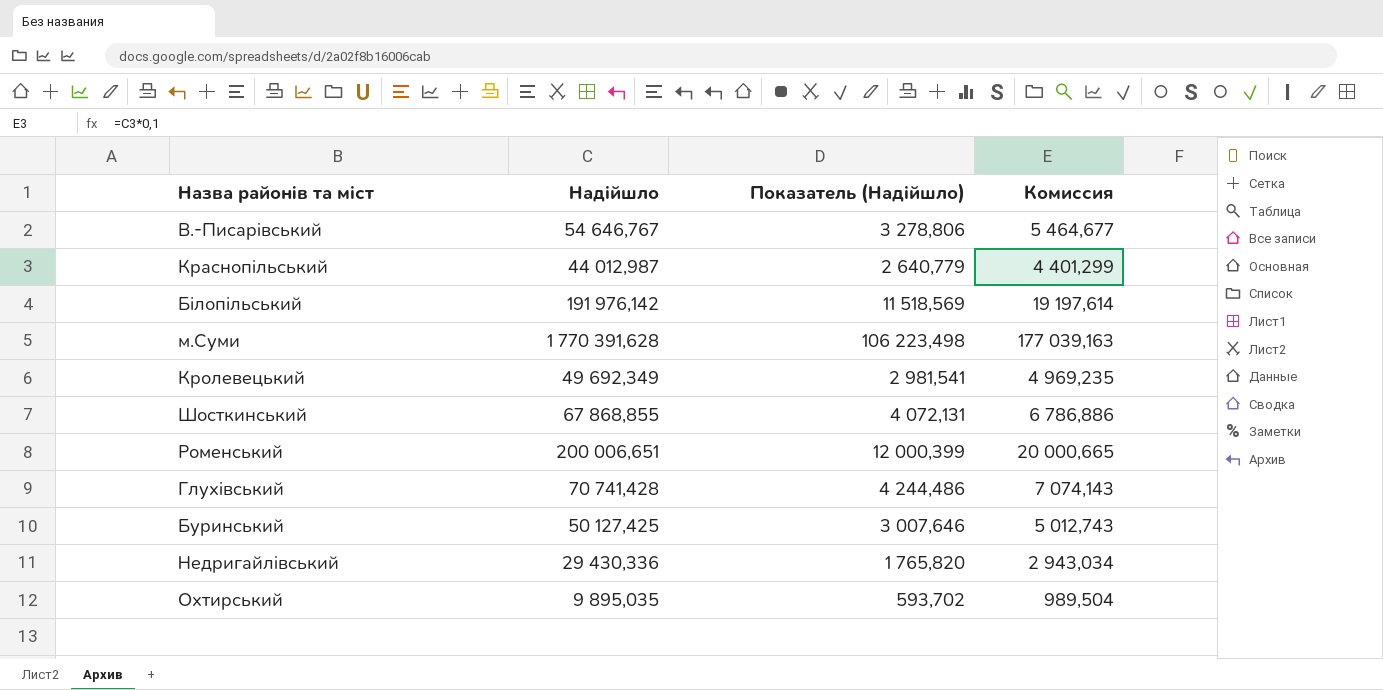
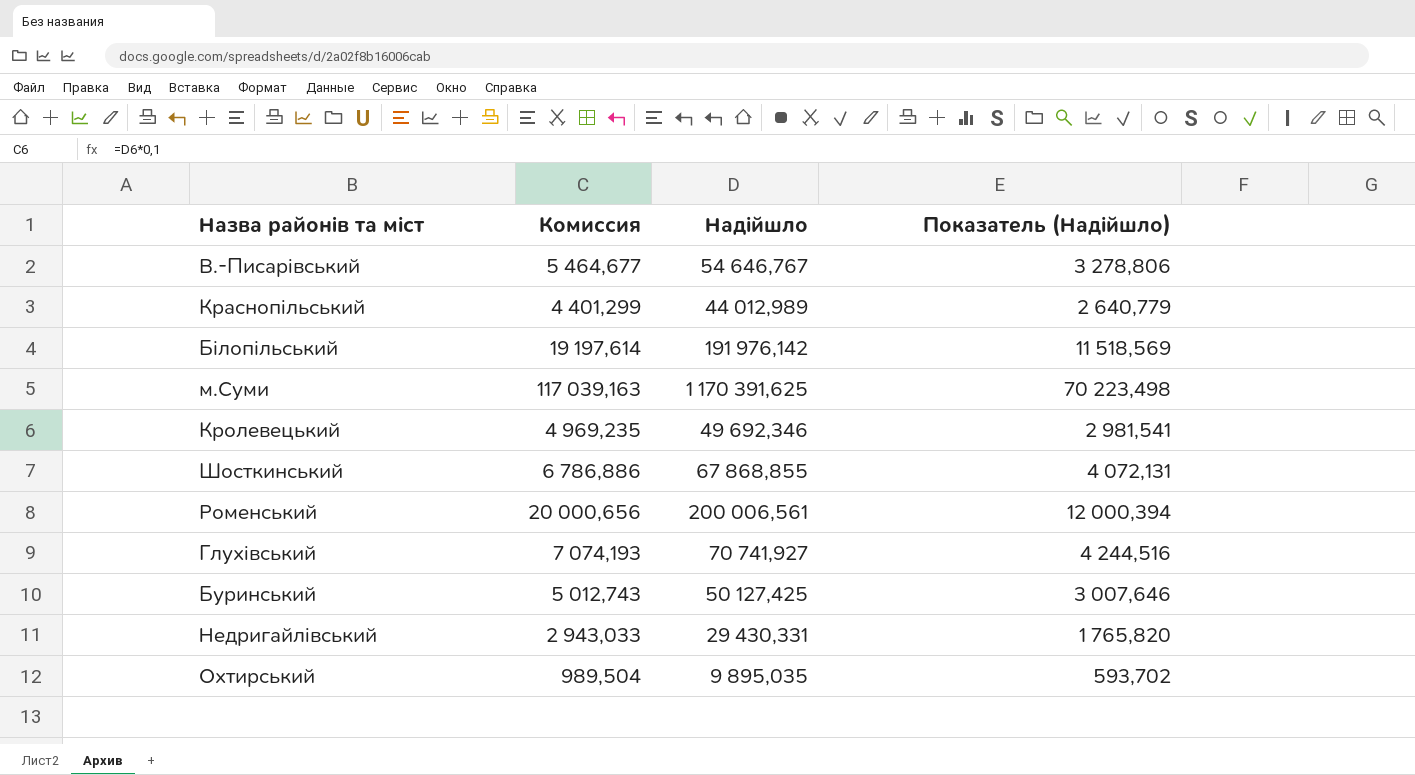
column Комиссия | position: 4 -> 2
Краснопiльський | Надійшло: 44 012,987 -> 44 012,989
м.Суми | Комиссия: 177 039,163 -> 117 039,163
м.Суми | Надійшло: 1 770 391,628 -> 1 170 391,625
м.Суми | Показатель (Надійшло): 106 223,498 -> 70 223,498
Кролевецький | Надійшло: 49 692,349 -> 49 692,346
Роменський | Комиссия: 20 000,665 -> 20 000,656
Роменський | Надійшло: 200 006,651 -> 200 006,561
Роменський | Показатель (Надійшло): 12 000,399 -> 12 000,394
Глухiвський | Комиссия: 7 074,143 -> 7 074,193
Глухiвський | Надійшло: 70 741,428 -> 70 741,927
Глухiвський | Показатель (Надійшло): 4 244,486 -> 4 244,516
Недригайлiвський | Комиссия: 2 943,034 -> 2 943,033
Недригайлiвський | Надійшло: 29 430,336 -> 29 430,331

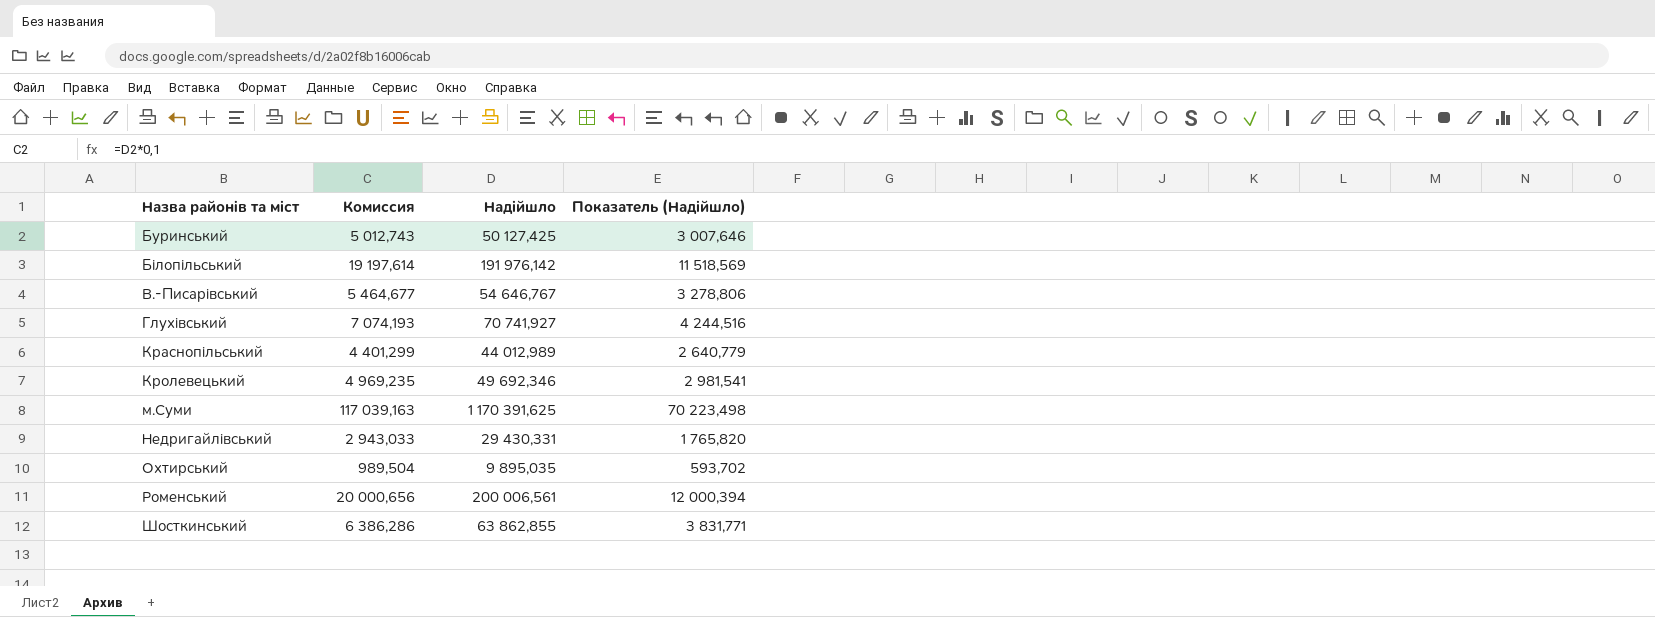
row order: none -> Назва районiв та міст ascending
Шосткинський | Комиссия: 6 786,886 -> 6 386,286
Шосткинський | Надійшло: 67 868,855 -> 63 862,855
Шосткинський | Показатель (Надійшло): 4 072,131 -> 3 831,771

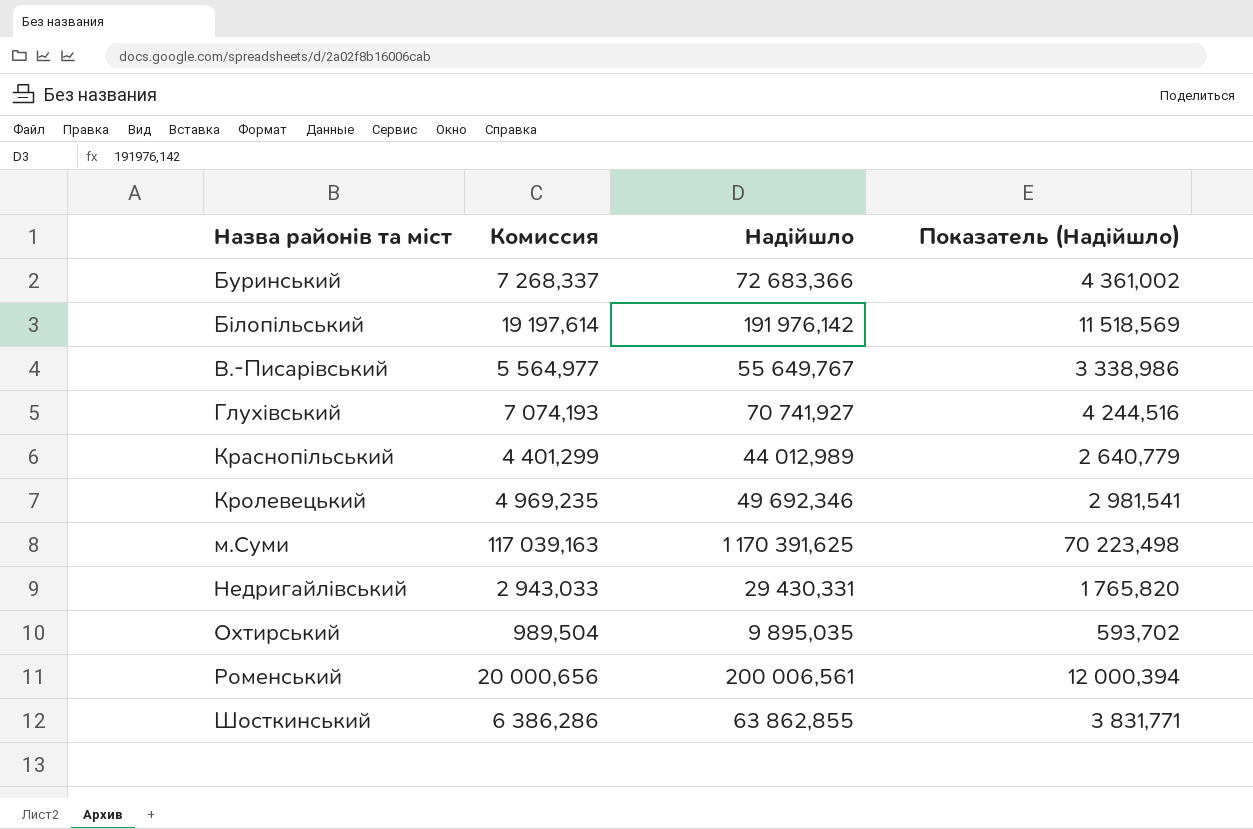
Буринський | Комиссия: 5 012,743 -> 7 268,337
Буринський | Надійшло: 50 127,425 -> 72 683,366
Буринський | Показатель (Надійшло): 3 007,646 -> 4 361,002
В.-Писарiвський | Комиссия: 5 464,677 -> 5 564,977
В.-Писарiвський | Надійшло: 54 646,767 -> 55 649,767
В.-Писарiвський | Показатель (Надійшло): 3 278,806 -> 3 338,986

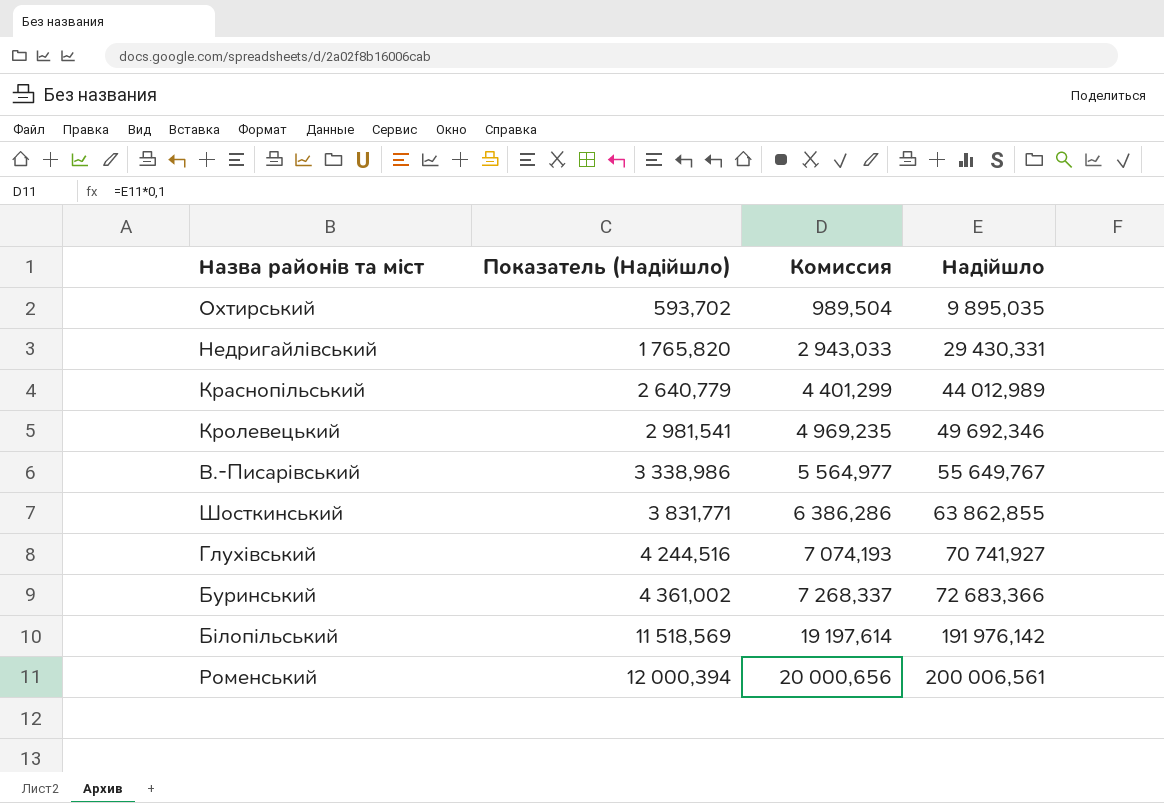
row order: Назва районiв та міст ascending -> Показатель (Надійшло) ascending
column Показатель (Надійшло) | position: 4 -> 2
row м.Суми: 117 039,163 | 1 170 391,625 | 70 223,498 -> none

